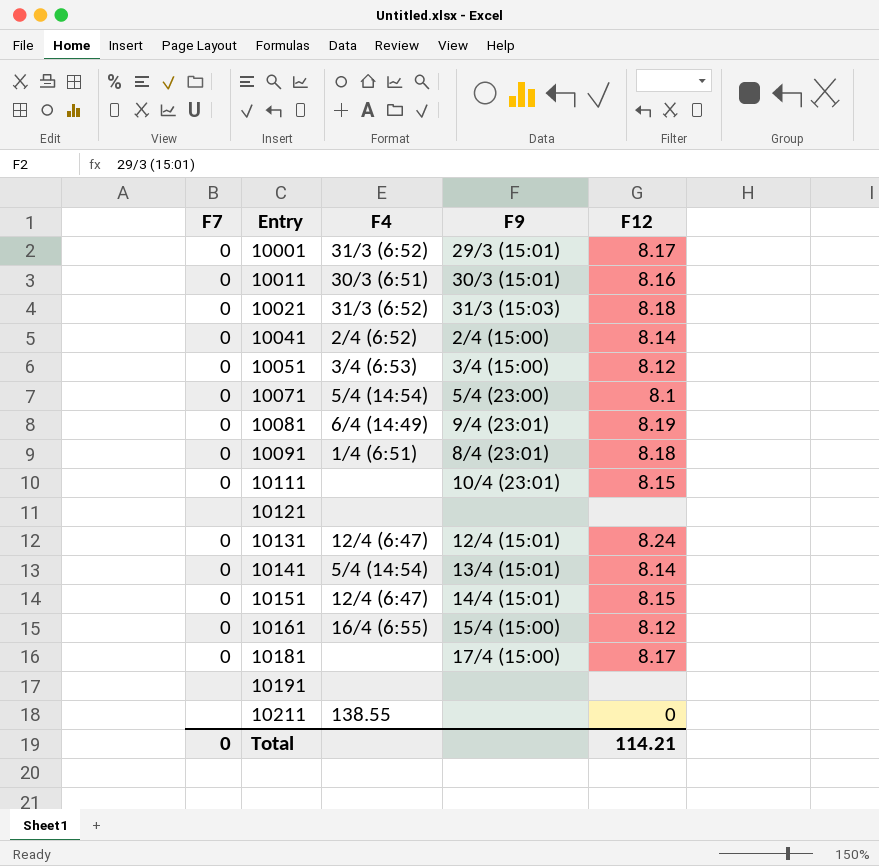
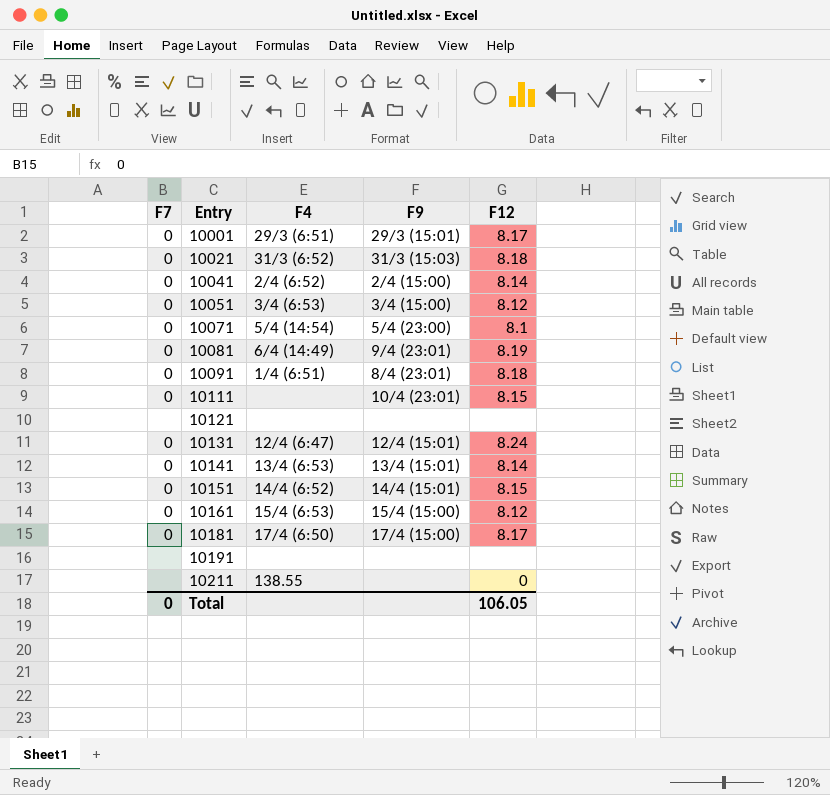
row 10011: 0 | 30/3 (6:51) | 30/3 (15:01) | 8.16 -> none
10001 | F4: 31/3 (6:52) -> 29/3 (6:51)
10141 | F4: 5/4 (14:54) -> 13/4 (6:53)
10151 | F4: 12/4 (6:47) -> 14/4 (6:52)
10161 | F4: 16/4 (6:55) -> 15/4 (6:53)
10181 | F4: none -> 17/4 (6:50)
Total | F12: 114.21 -> 106.05

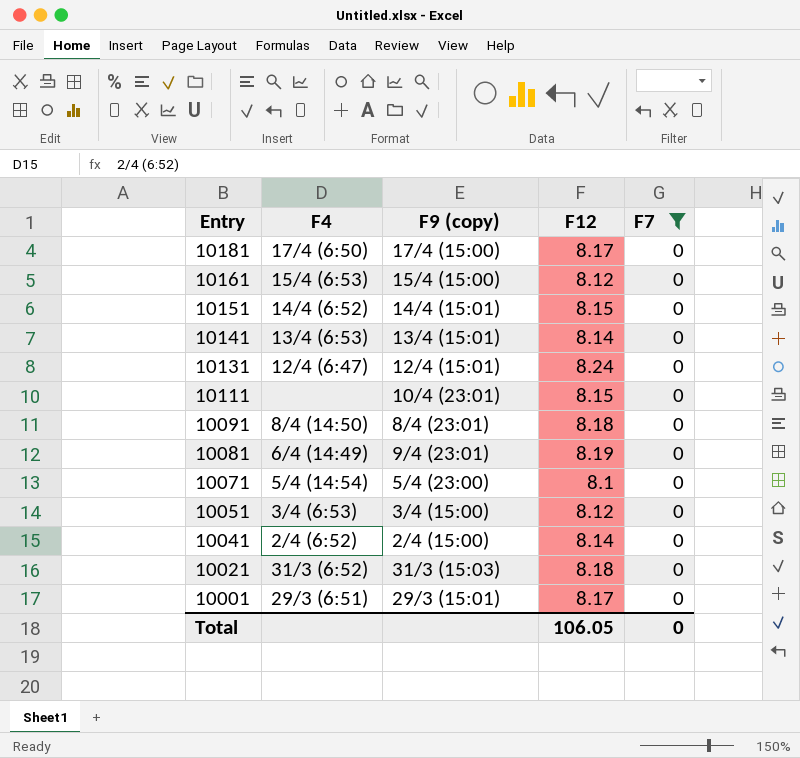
filter: none -> F7 = 0
row order: Entry ascending -> Entry descending
column name: F9 -> F9 (copy)
column F7 | position: 1 -> 5
10091 | F4: 1/4 (6:51) -> 8/4 (14:50)

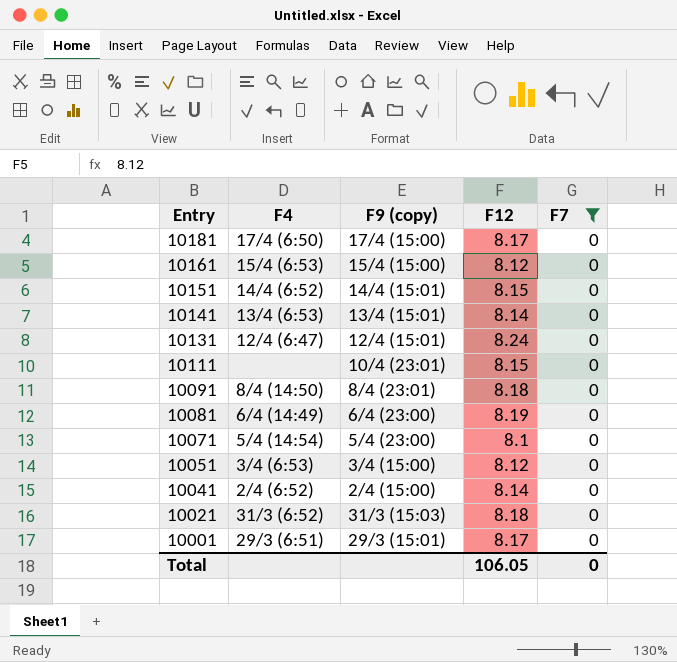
10081 | F9 (copy): 9/4 (23:01) -> 6/4 (23:00)

